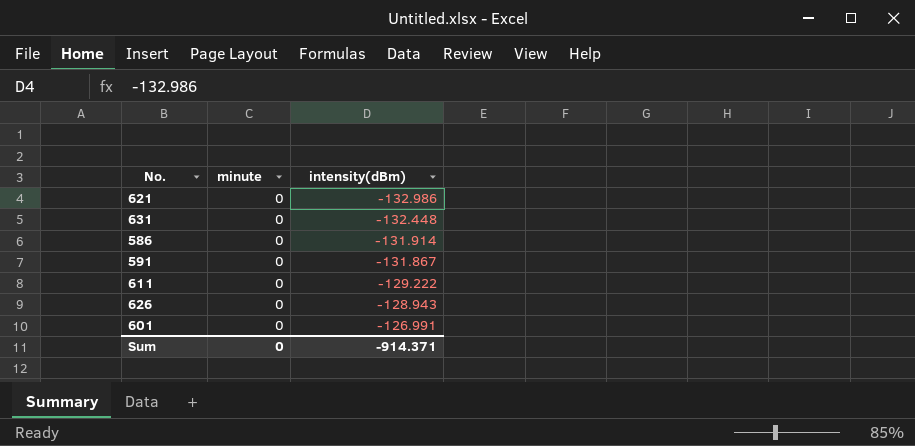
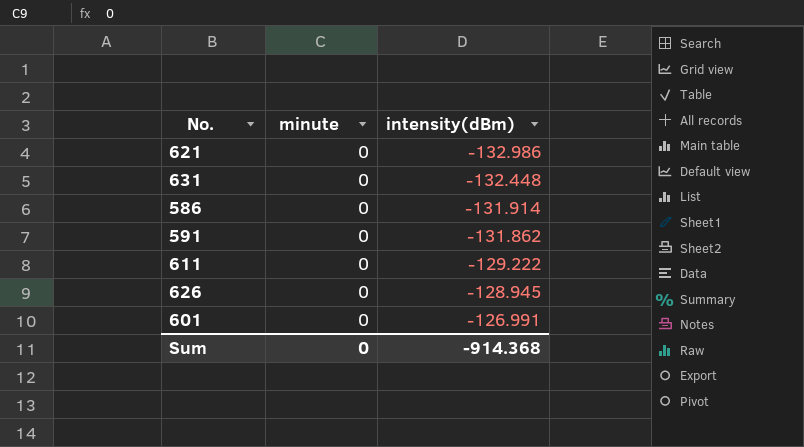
591 | intensity(dBm): -131.867 -> -131.862
626 | intensity(dBm): -128.943 -> -128.945
Sum | intensity(dBm): -914.371 -> -914.368

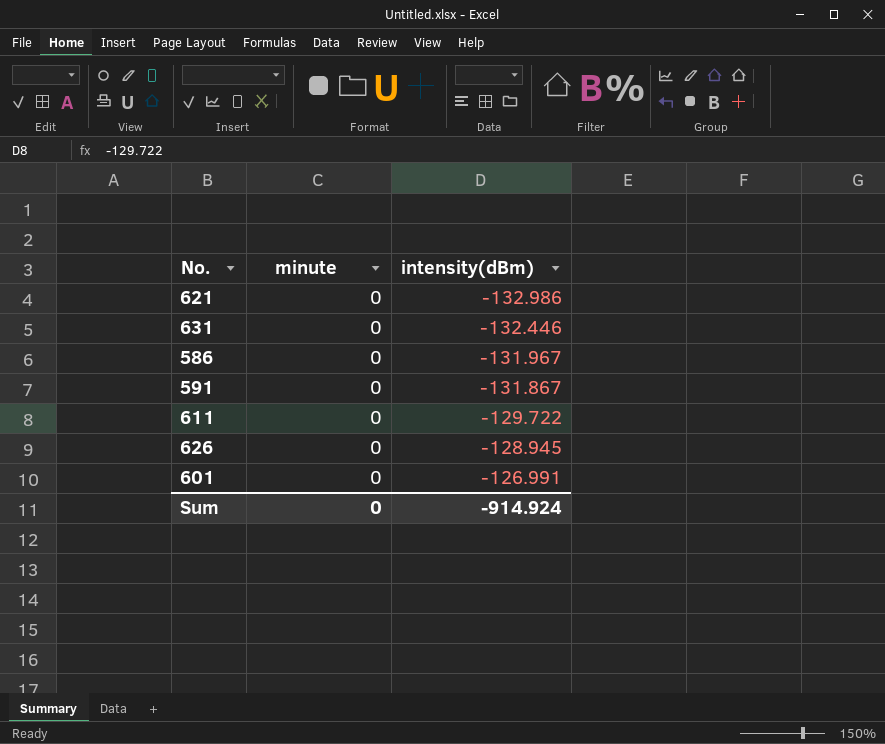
631 | intensity(dBm): -132.448 -> -132.446
586 | intensity(dBm): -131.914 -> -131.967
591 | intensity(dBm): -131.862 -> -131.867
611 | intensity(dBm): -129.222 -> -129.722
Sum | intensity(dBm): -914.368 -> -914.924

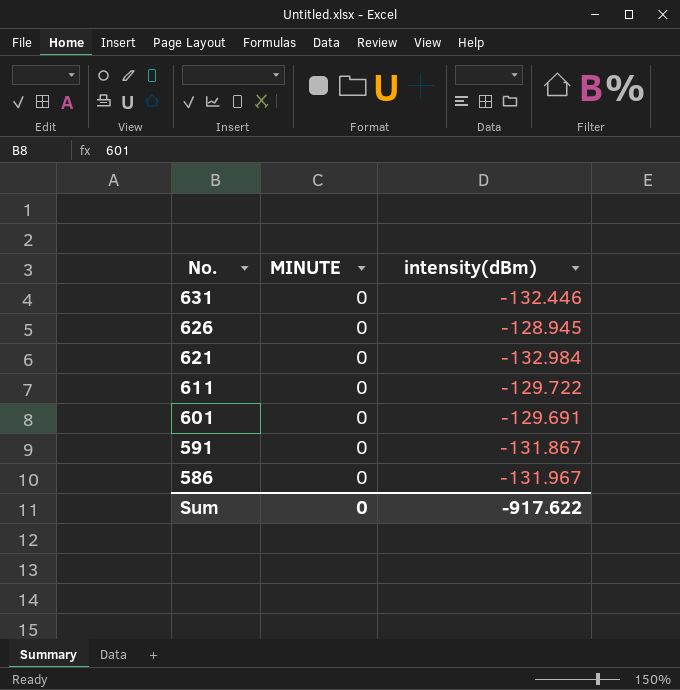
row order: intensity(dBm) ascending -> No. descending
column name: minute -> MINUTE
621 | intensity(dBm): -132.986 -> -132.984
601 | intensity(dBm): -126.991 -> -129.691
Sum | intensity(dBm): -914.924 -> -917.622

